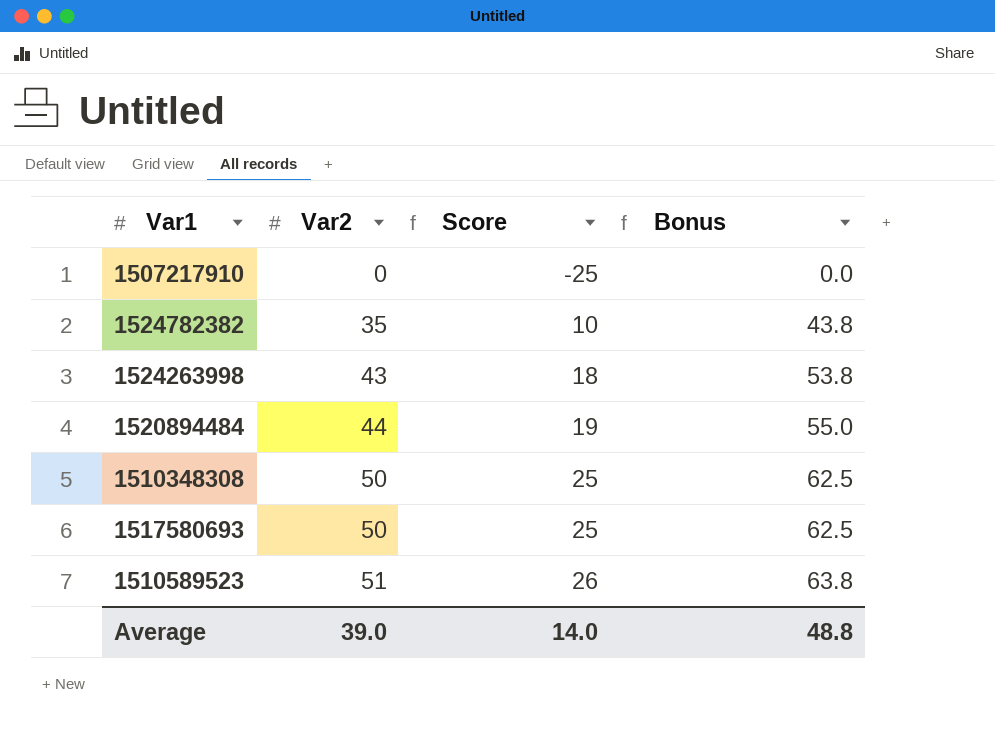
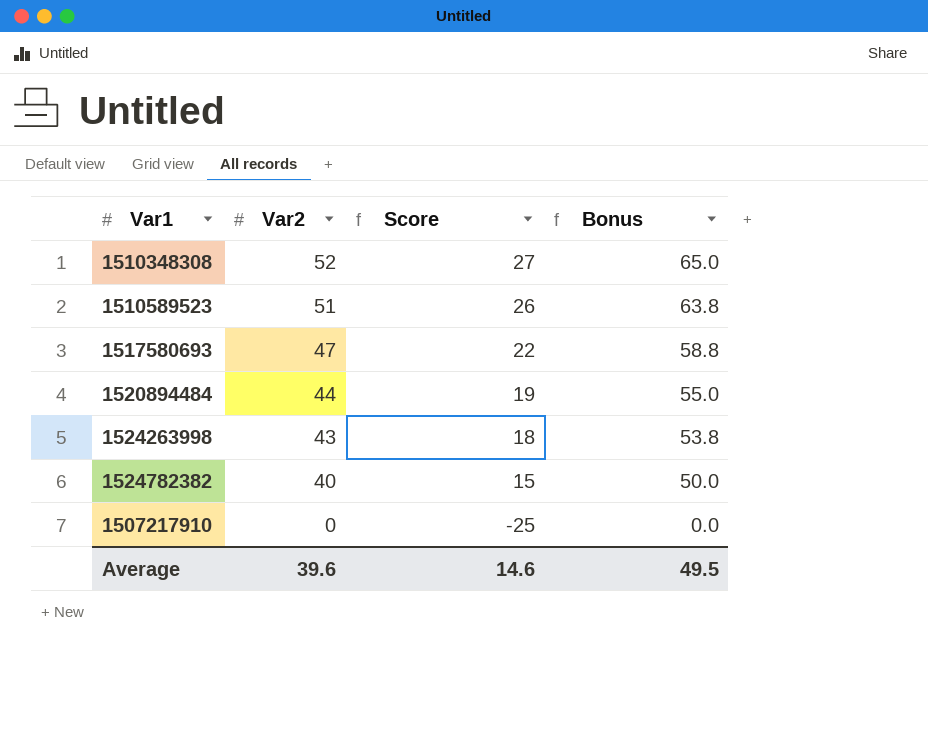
row order: Var2 ascending -> Var2 descending
1510348308 | Var2: 50 -> 52
1510348308 | Score: 25 -> 27
1510348308 | Bonus: 62.5 -> 65.0
1517580693 | Var2: 50 -> 47
1517580693 | Score: 25 -> 22
1517580693 | Bonus: 62.5 -> 58.8
1524782382 | Var2: 35 -> 40
1524782382 | Score: 10 -> 15
1524782382 | Bonus: 43.8 -> 50.0
Average | Var2: 39.0 -> 39.6
Average | Score: 14.0 -> 14.6
Average | Bonus: 48.8 -> 49.5

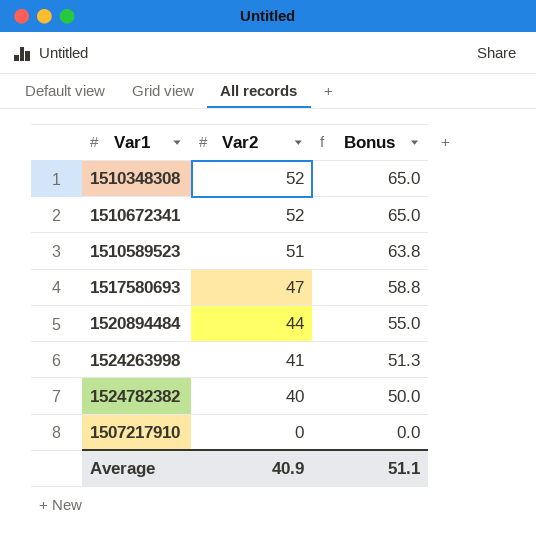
column Score | formula: [Var2] - 25 -> none
row 1510672341: none -> 52 | 65.0
1524263998 | Var2: 43 -> 41
1524263998 | Bonus: 53.8 -> 51.3
Average | Var2: 39.6 -> 40.9
Average | Bonus: 49.5 -> 51.1

